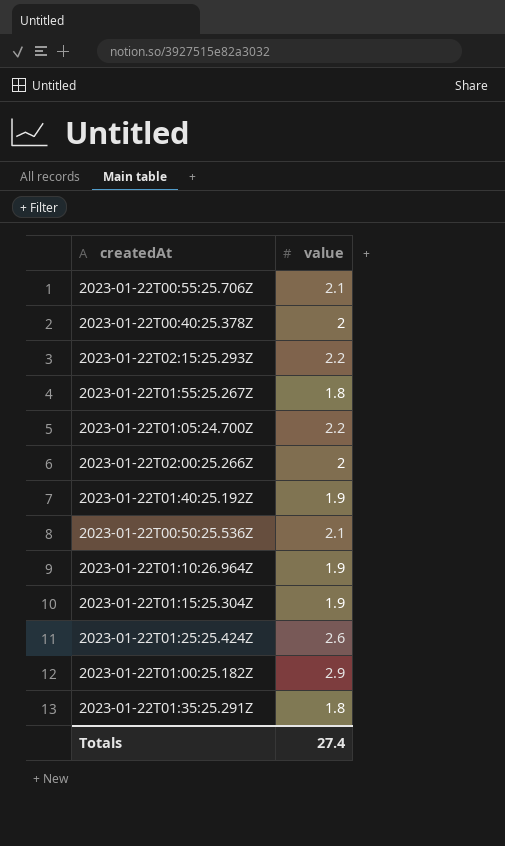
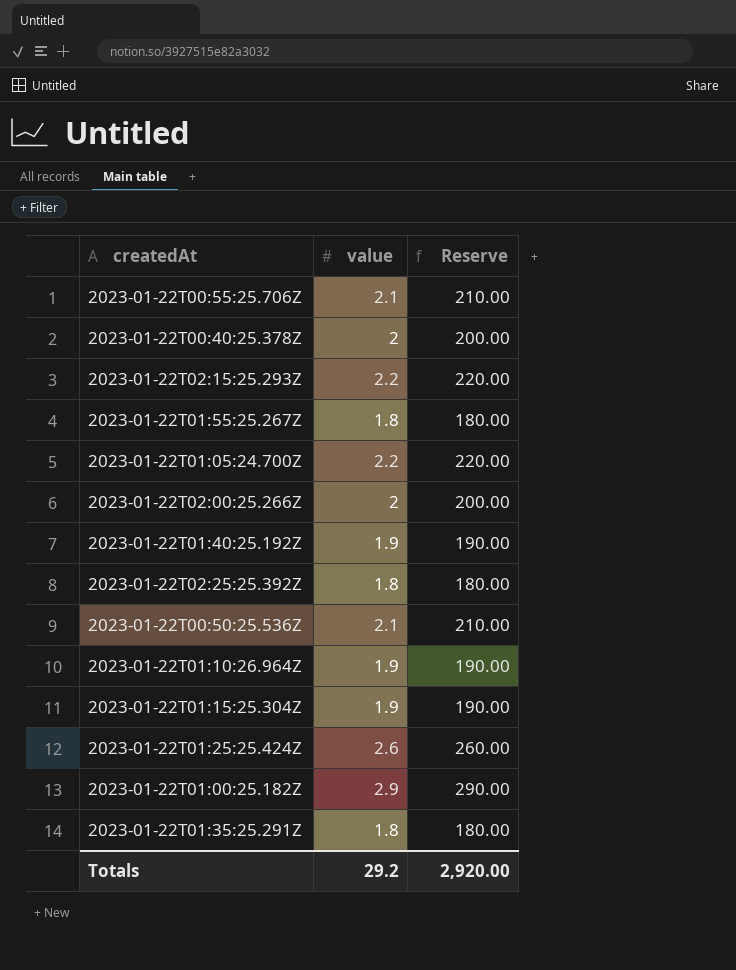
column Reserve | formula: none -> [value] * 100
row 2023-01-22T02:25:25.392Z: none -> 1.8 | 180.00
Totals | value: 27.4 -> 29.2

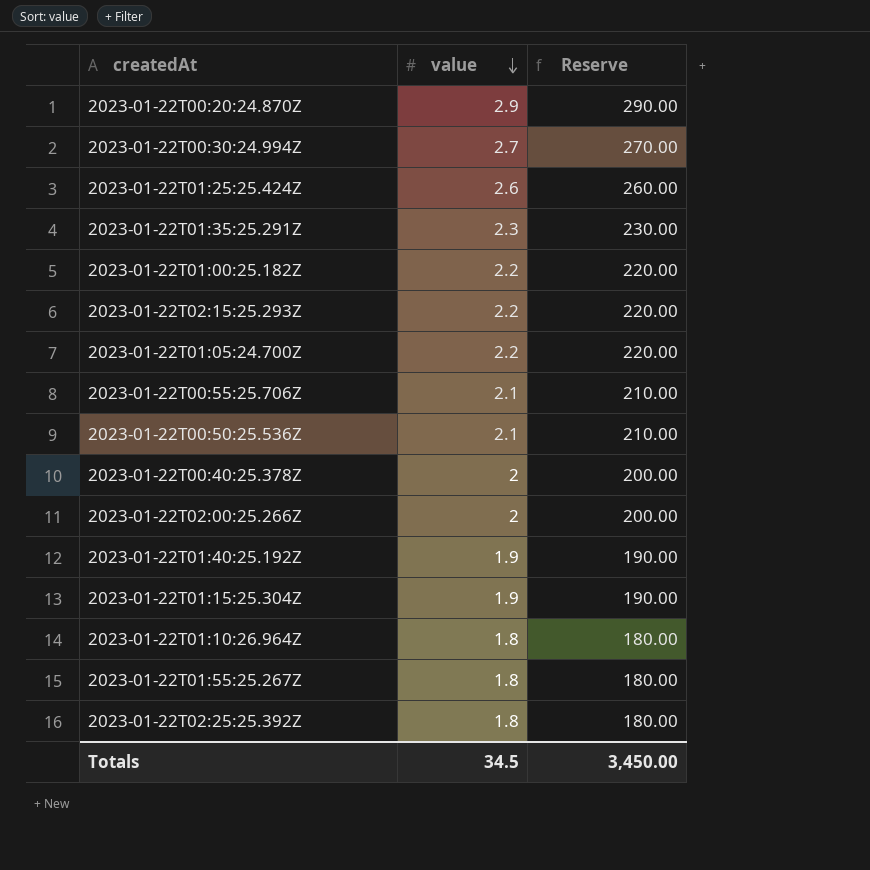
row order: none -> value descending
row 2023-01-22T00:20:24.870Z: none -> 2.9 | 290.00
row 2023-01-22T00:30:24.994Z: none -> 2.7 | 270.00
2023-01-22T01:35:25.291Z | value: 1.8 -> 2.3
2023-01-22T01:35:25.291Z | Reserve: 180.00 -> 230.00
2023-01-22T01:00:25.182Z | value: 2.9 -> 2.2
2023-01-22T01:00:25.182Z | Reserve: 290.00 -> 220.00
2023-01-22T01:10:26.964Z | value: 1.9 -> 1.8
2023-01-22T01:10:26.964Z | Reserve: 190.00 -> 180.00
Totals | value: 29.2 -> 34.5
Totals | Reserve: 2,920.00 -> 3,450.00

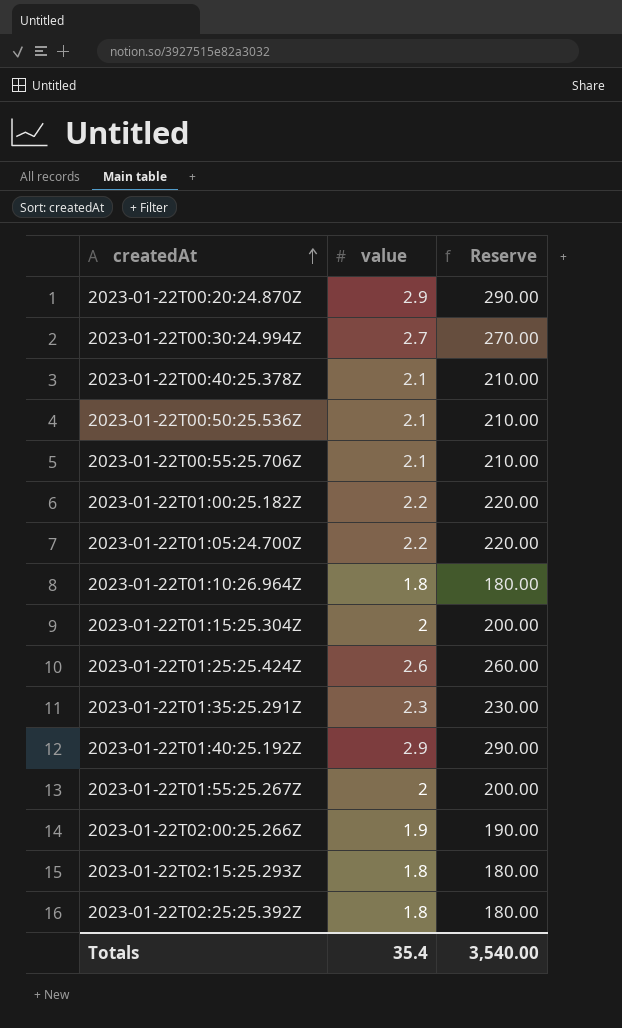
row order: value descending -> createdAt ascending
2023-01-22T00:40:25.378Z | value: 2 -> 2.1
2023-01-22T00:40:25.378Z | Reserve: 200.00 -> 210.00
2023-01-22T01:15:25.304Z | value: 1.9 -> 2
2023-01-22T01:15:25.304Z | Reserve: 190.00 -> 200.00
2023-01-22T01:40:25.192Z | value: 1.9 -> 2.9
2023-01-22T01:40:25.192Z | Reserve: 190.00 -> 290.00
2023-01-22T01:55:25.267Z | value: 1.8 -> 2
2023-01-22T01:55:25.267Z | Reserve: 180.00 -> 200.00
2023-01-22T02:00:25.266Z | value: 2 -> 1.9
2023-01-22T02:00:25.266Z | Reserve: 200.00 -> 190.00
2023-01-22T02:15:25.293Z | value: 2.2 -> 1.8
2023-01-22T02:15:25.293Z | Reserve: 220.00 -> 180.00
Totals | value: 34.5 -> 35.4
Totals | Reserve: 3,450.00 -> 3,540.00

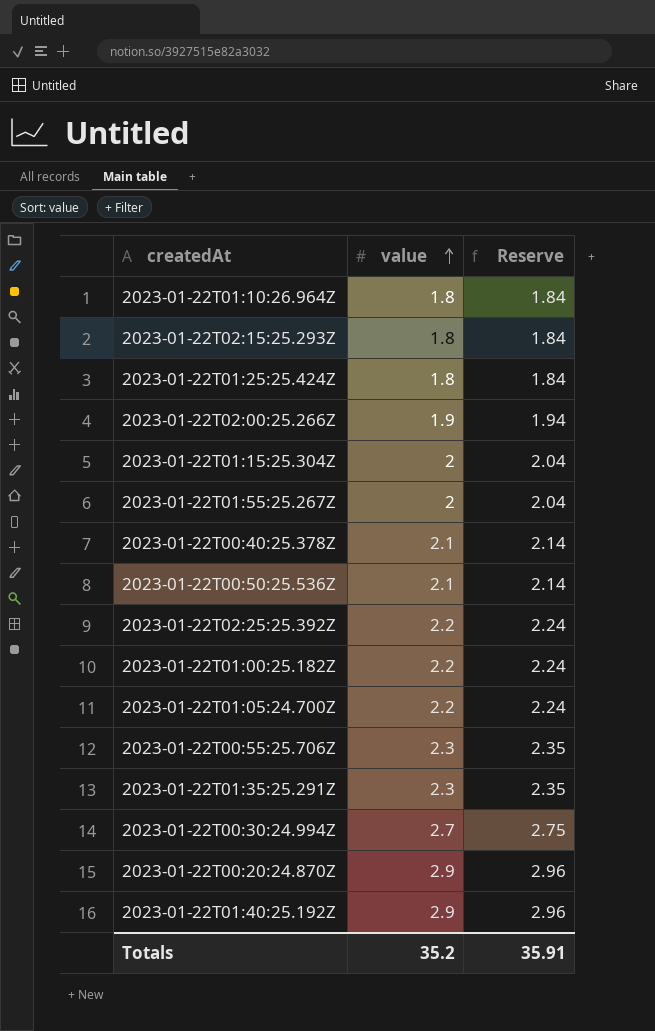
row order: createdAt ascending -> value ascending
column Reserve | formula: [value] * 100 -> [value] * 1.02
2023-01-22T01:25:25.424Z | value: 2.6 -> 1.8
2023-01-22T02:25:25.392Z | value: 1.8 -> 2.2
2023-01-22T00:55:25.706Z | value: 2.1 -> 2.3
Totals | value: 35.4 -> 35.2
Totals | Reserve: 3,540.00 -> 35.91

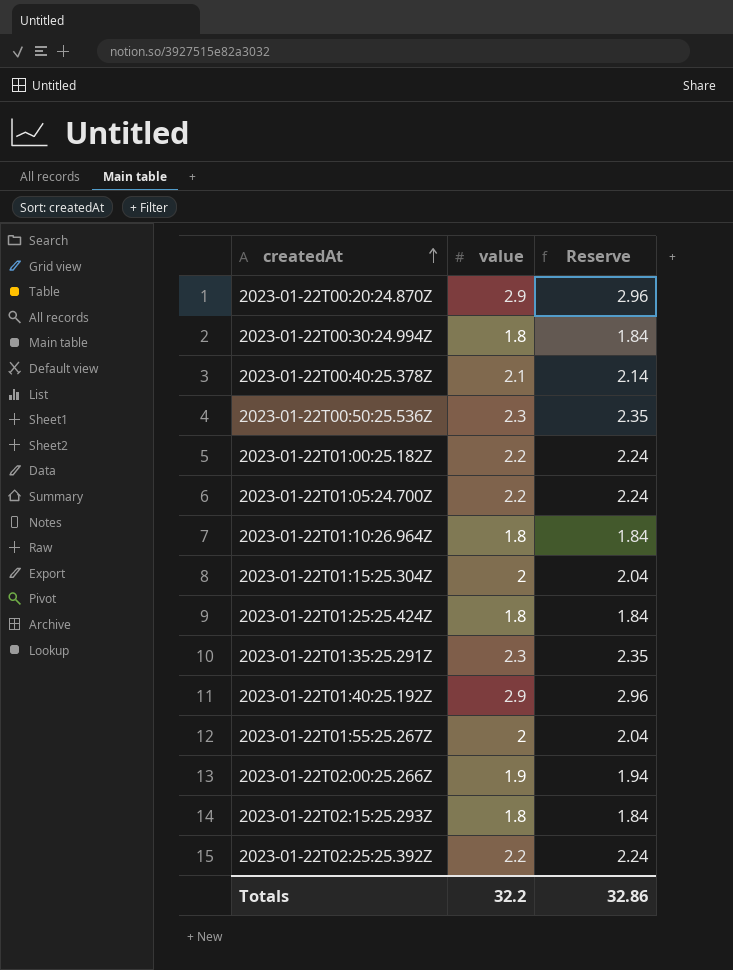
row order: value ascending -> createdAt ascending
row 2023-01-22T00:55:25.706Z: 2.3 | 2.35 -> none
2023-01-22T00:30:24.994Z | value: 2.7 -> 1.8
2023-01-22T00:30:24.994Z | Reserve: 2.75 -> 1.84
2023-01-22T00:50:25.536Z | value: 2.1 -> 2.3
2023-01-22T00:50:25.536Z | Reserve: 2.14 -> 2.35
Totals | value: 35.2 -> 32.2
Totals | Reserve: 35.91 -> 32.86

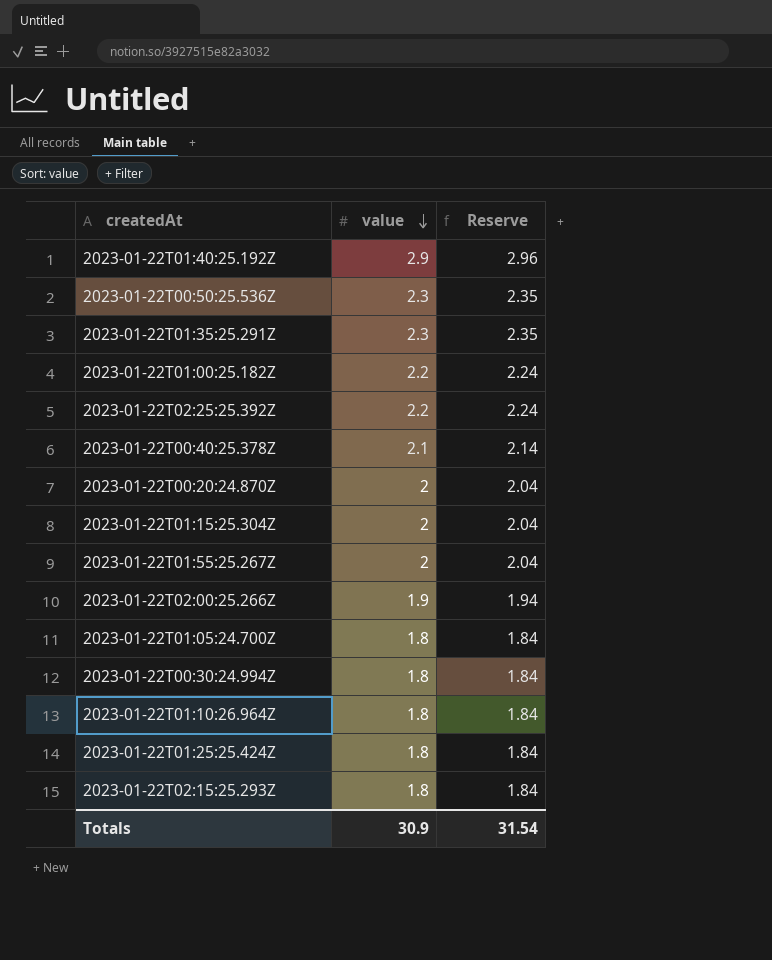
row order: createdAt ascending -> value descending
2023-01-22T00:20:24.870Z | value: 2.9 -> 2
2023-01-22T00:20:24.870Z | Reserve: 2.96 -> 2.04
2023-01-22T01:05:24.700Z | value: 2.2 -> 1.8
2023-01-22T01:05:24.700Z | Reserve: 2.24 -> 1.84
Totals | value: 32.2 -> 30.9
Totals | Reserve: 32.86 -> 31.54

